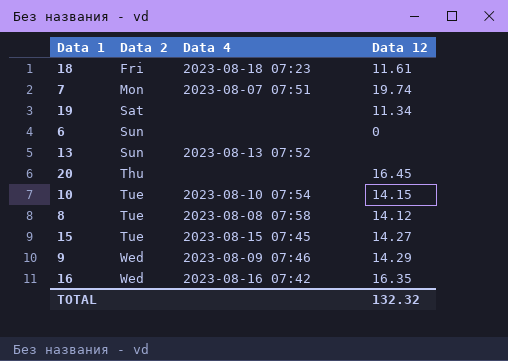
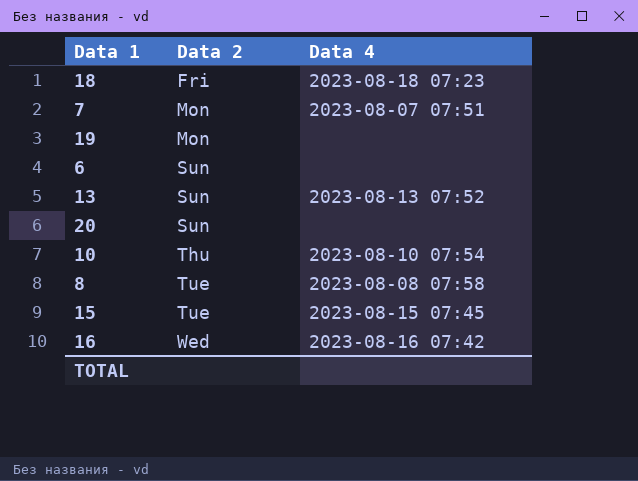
column Data 12 | position: 4 -> none
row 9: Wed | 2023-08-09 07:46 | 14.29 -> none
19 | Data 2: Sat -> Mon
20 | Data 2: Thu -> Sun
10 | Data 2: Tue -> Thu

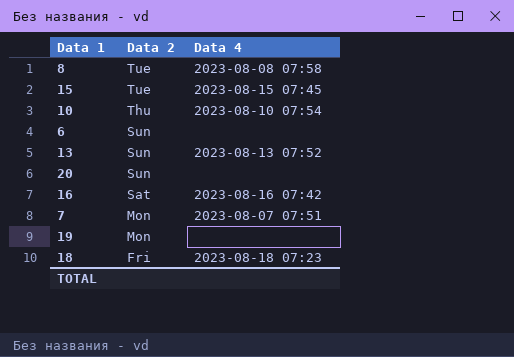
row order: Data 2 ascending -> Data 2 descending
16 | Data 2: Wed -> Sat

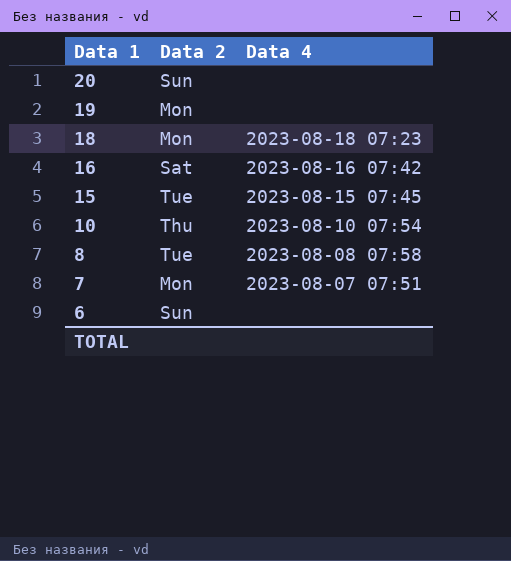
row order: Data 2 descending -> Data 1 descending
row 13: Sun | 2023-08-13 07:52 -> none
18 | Data 2: Fri -> Mon

